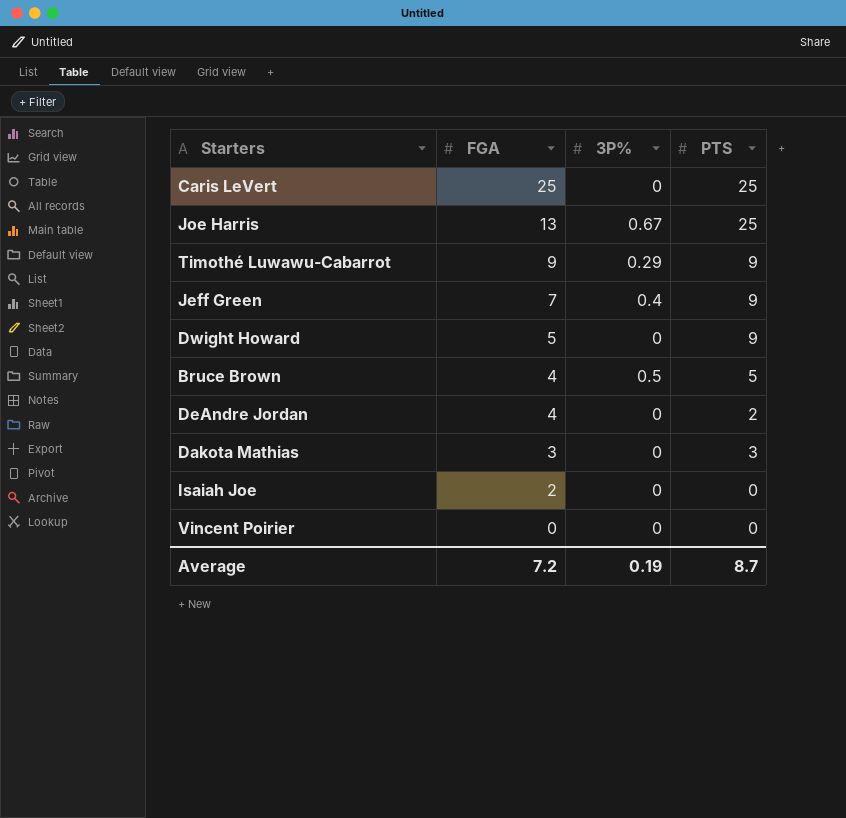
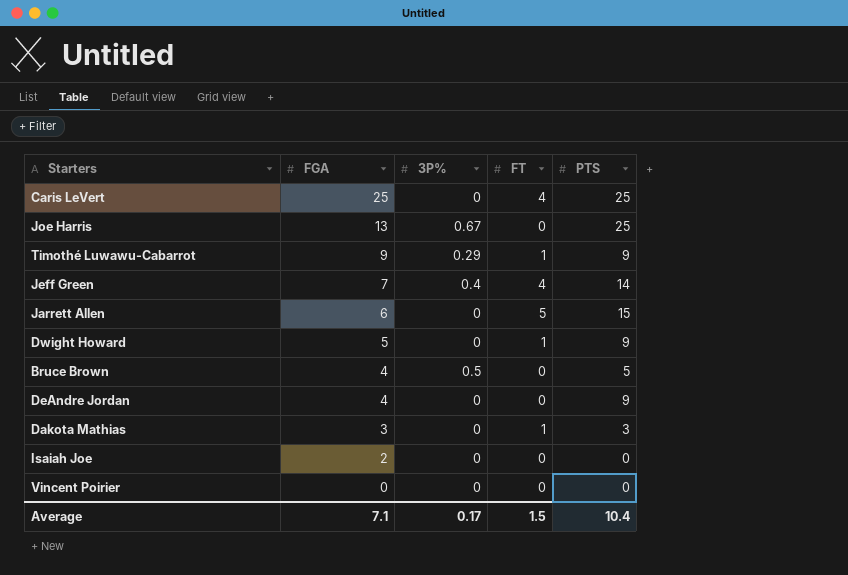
column FT | position: none -> 4
Jeff Green | PTS: 9 -> 14
row Jarrett Allen: none -> 6 | 0 | 5 | 15
DeAndre Jordan | PTS: 2 -> 9
Average | FGA: 7.2 -> 7.1
Average | 3P%: 0.19 -> 0.17
Average | PTS: 8.7 -> 10.4

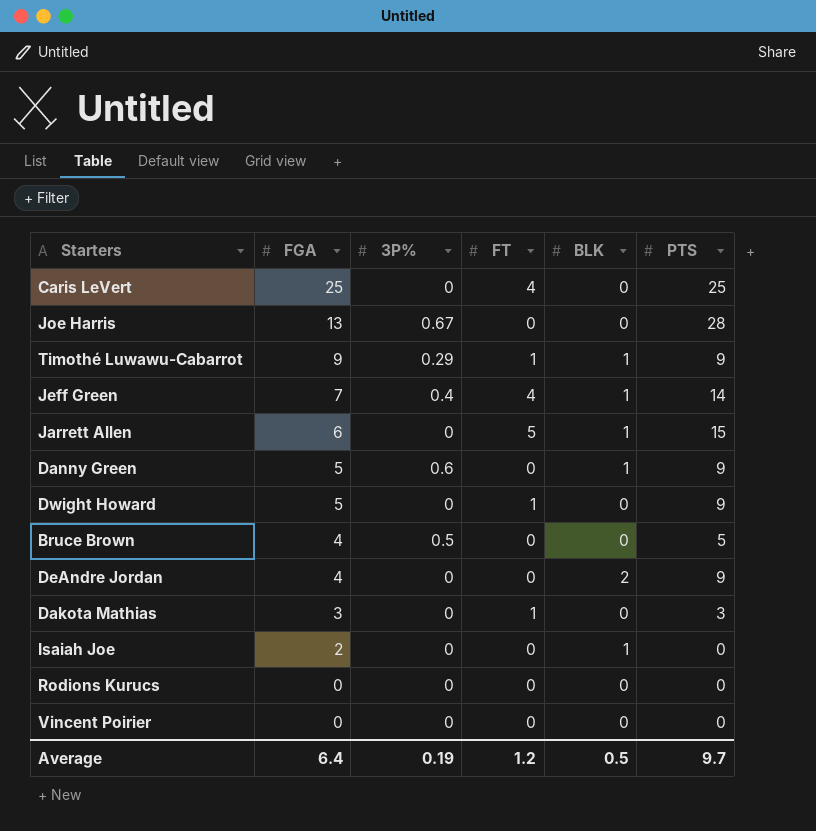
column BLK | position: none -> 5
Joe Harris | PTS: 25 -> 28
row Danny Green: none -> 5 | 0.6 | 0 | 1 | 9
row Rodions Kurucs: none -> 0 | 0 | 0 | 0 | 0
Average | FGA: 7.1 -> 6.4
Average | 3P%: 0.17 -> 0.19
Average | FT: 1.5 -> 1.2
Average | PTS: 10.4 -> 9.7

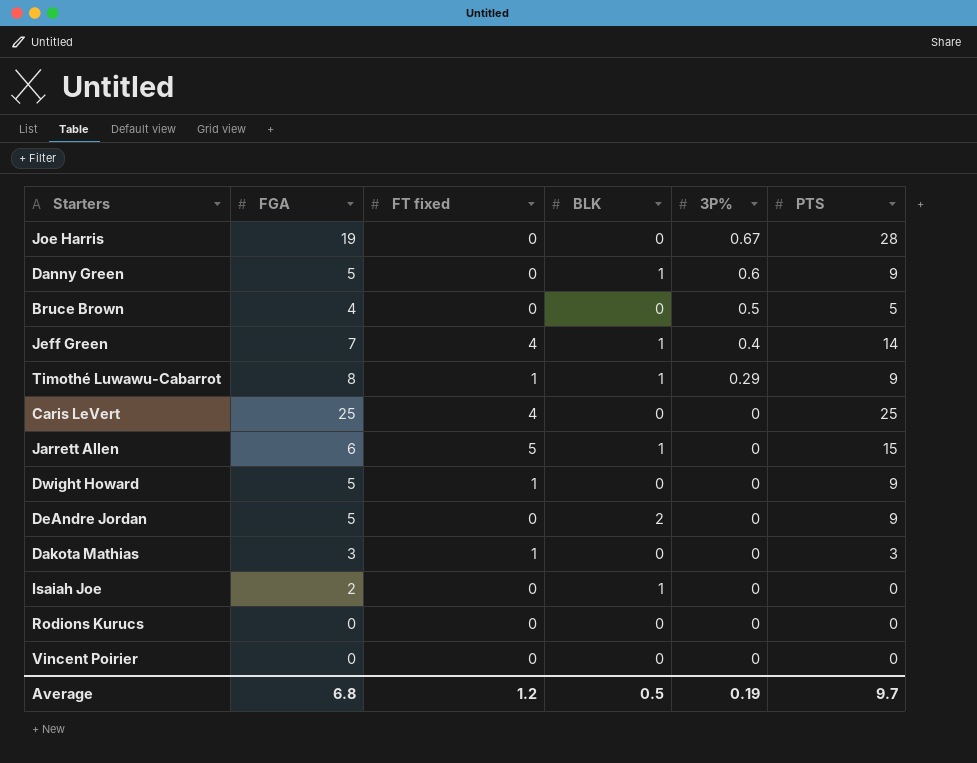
row order: FGA descending -> 3P% descending
column name: FT -> FT fixed
column 3P% | position: 3 -> 5
Joe Harris | FGA: 13 -> 19
Timothé Luwawu-Cabarrot | FGA: 9 -> 8
DeAndre Jordan | FGA: 4 -> 5
Average | FGA: 6.4 -> 6.8

